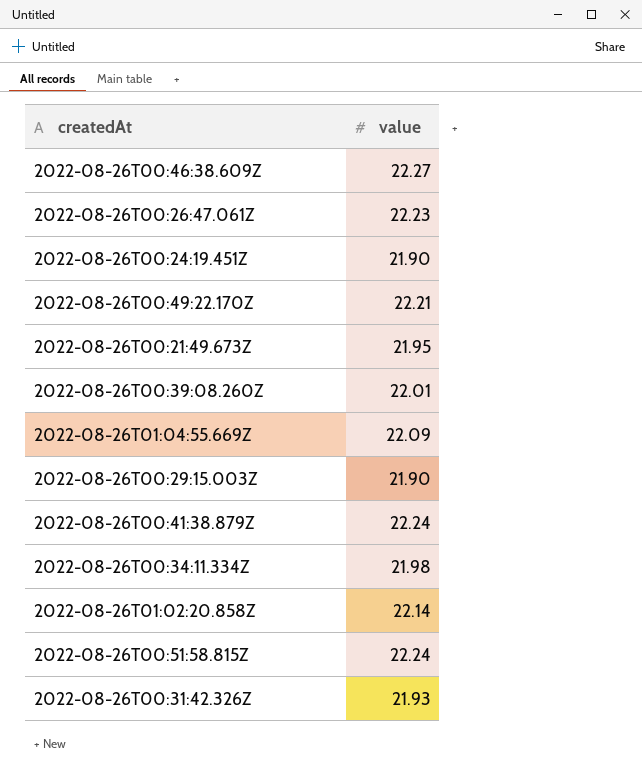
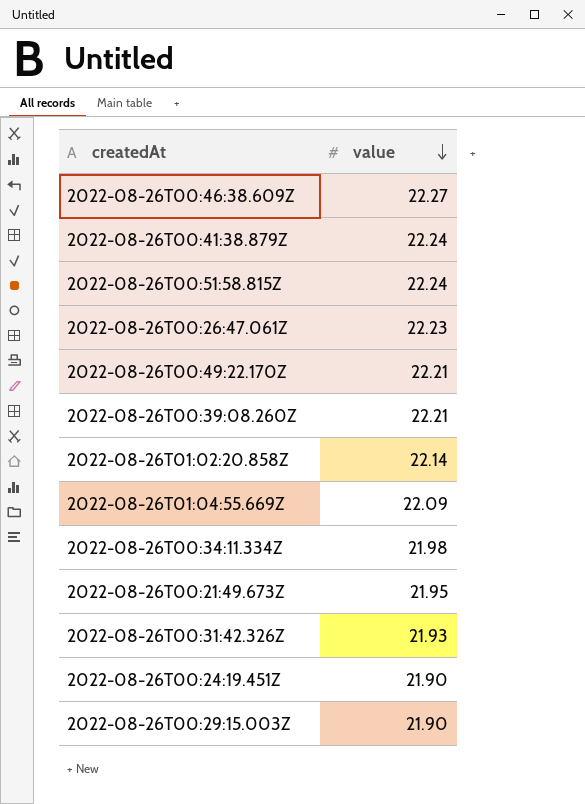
row order: none -> value descending
2022-08-26T00:39:08.260Z | value: 22.01 -> 22.21

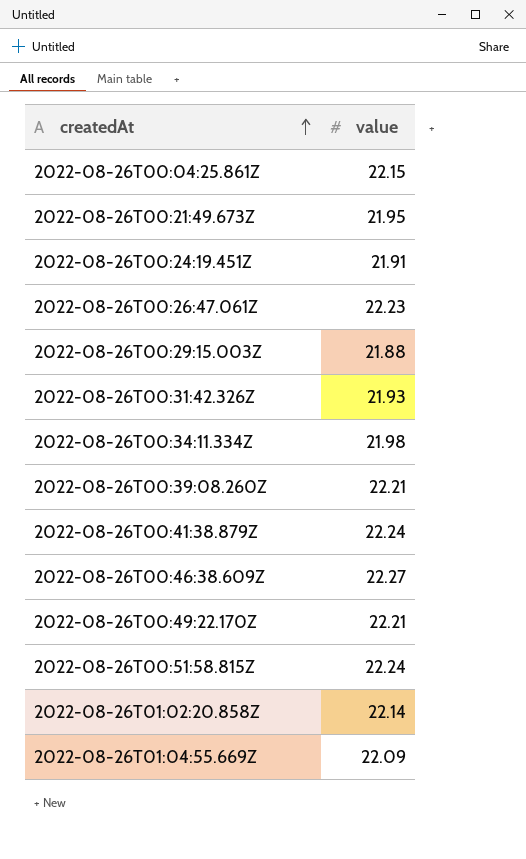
row order: value descending -> createdAt ascending
row 2022-08-26T00:04:25.861Z: none -> 22.15
2022-08-26T00:24:19.451Z | value: 21.90 -> 21.91
2022-08-26T00:29:15.003Z | value: 21.90 -> 21.88

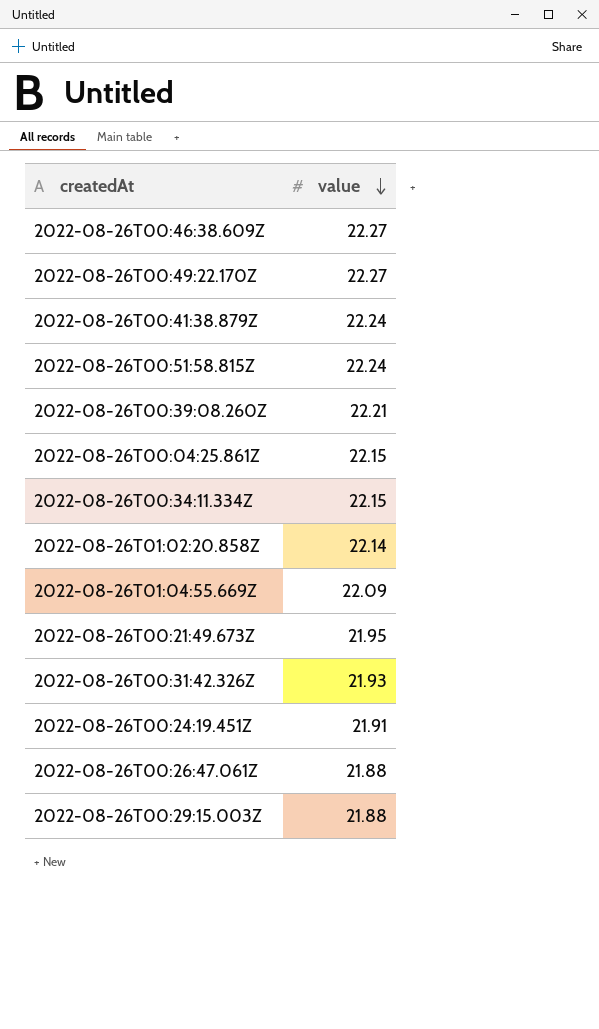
row order: createdAt ascending -> value descending
2022-08-26T00:49:22.170Z | value: 22.21 -> 22.27
2022-08-26T00:34:11.334Z | value: 21.98 -> 22.15
2022-08-26T00:26:47.061Z | value: 22.23 -> 21.88

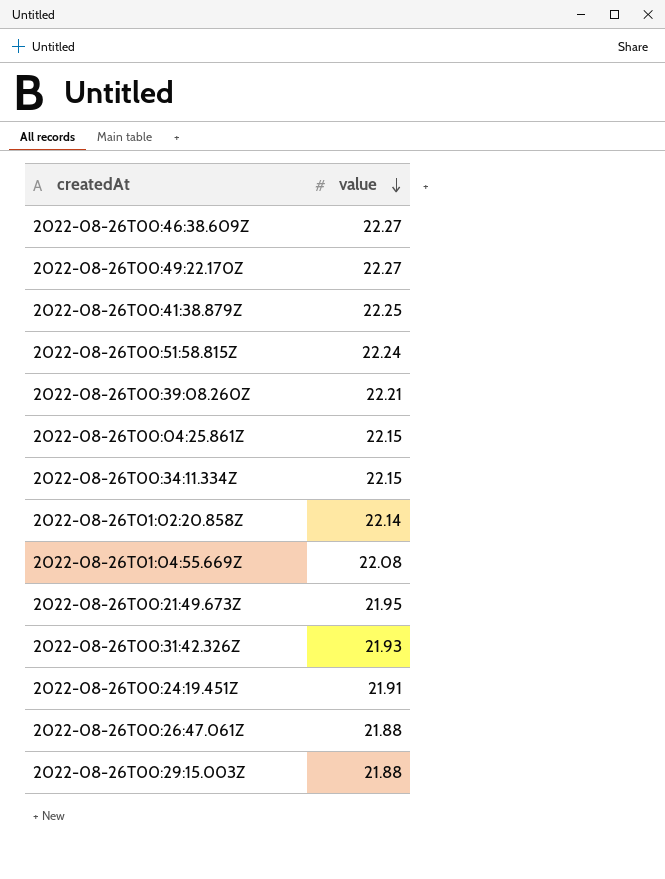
2022-08-26T00:41:38.879Z | value: 22.24 -> 22.25
2022-08-26T01:04:55.669Z | value: 22.09 -> 22.08

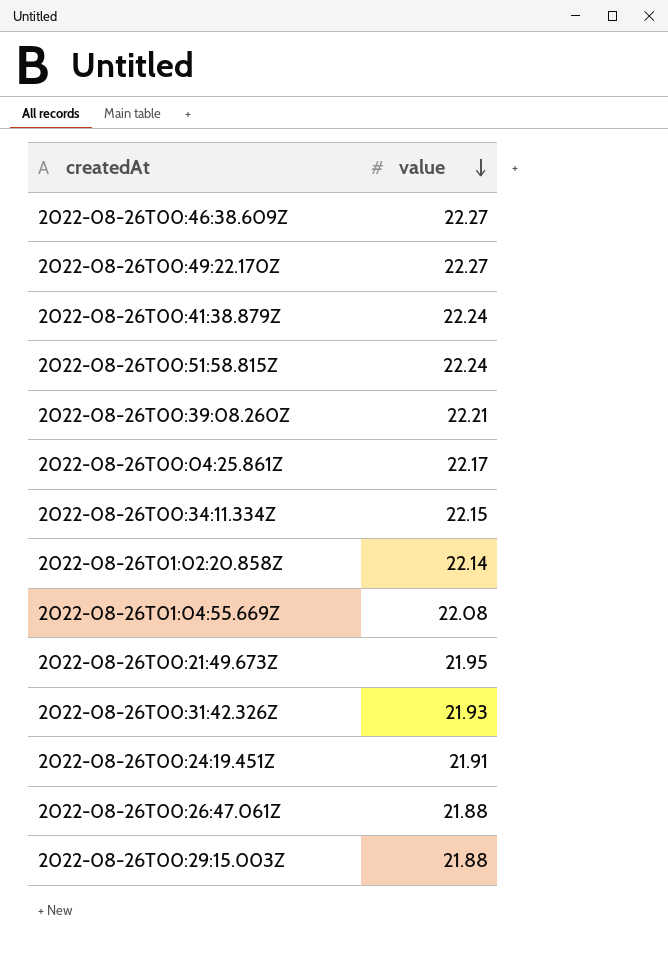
2022-08-26T00:41:38.879Z | value: 22.25 -> 22.24
2022-08-26T00:04:25.861Z | value: 22.15 -> 22.17

